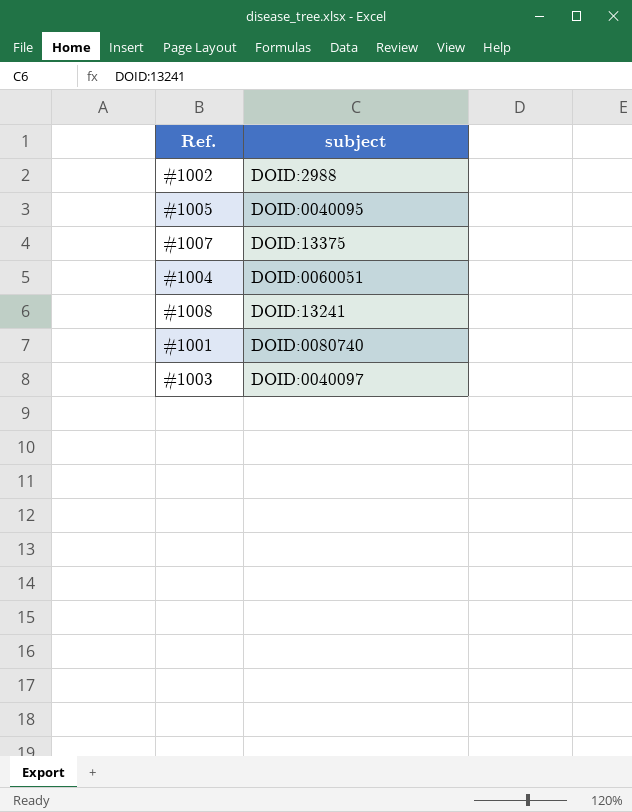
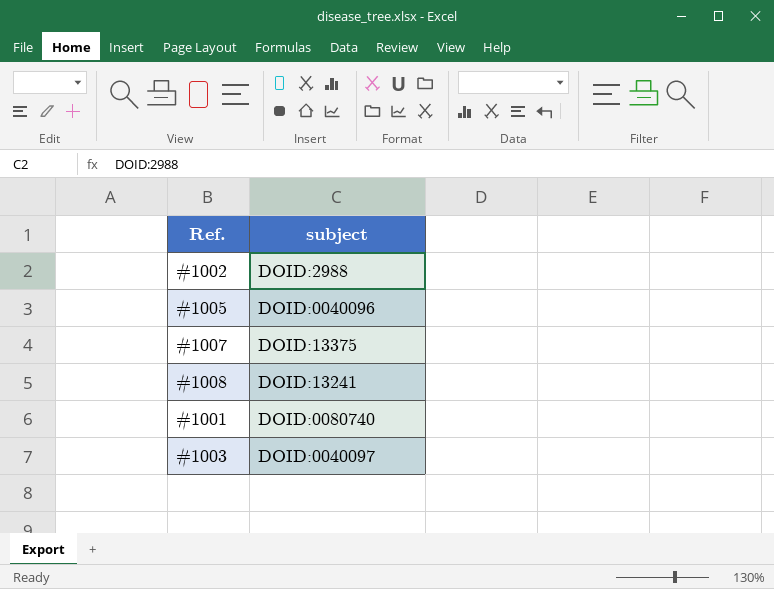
row #1004: DOID:0060051 -> none
#1005 | subject: DOID:0040095 -> DOID:0040096

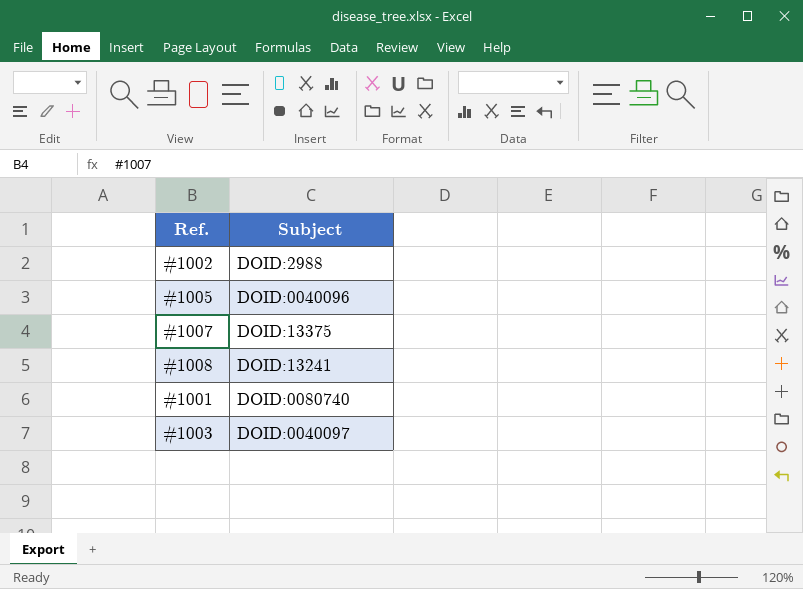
column name: subject -> Subject

